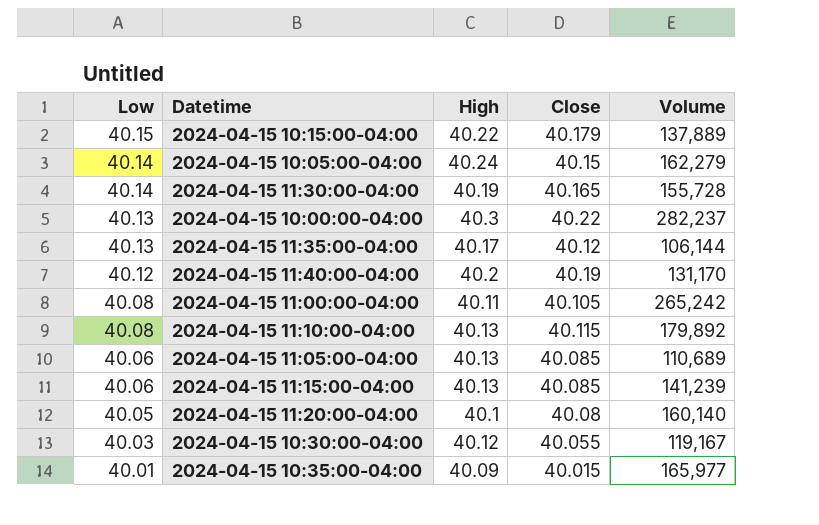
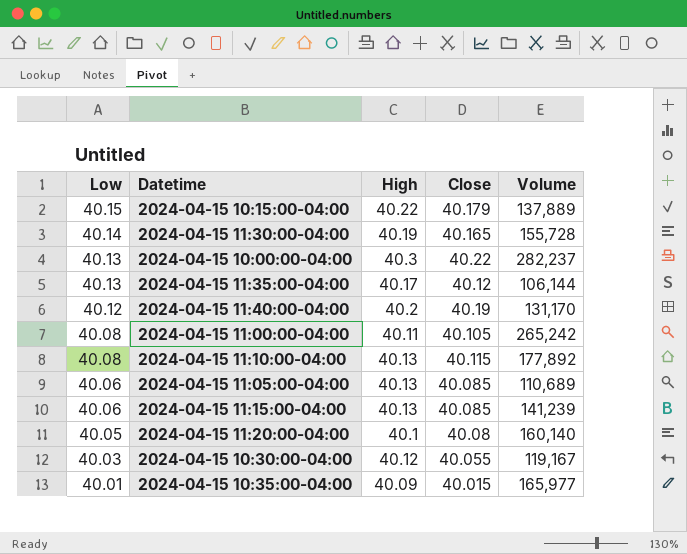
row 2024-04-15 10:05:00-04:00: 40.14 | 40.24 | 40.15 | 162,279 -> none
2024-04-15 11:10:00-04:00 | Volume: 179,892 -> 177,892

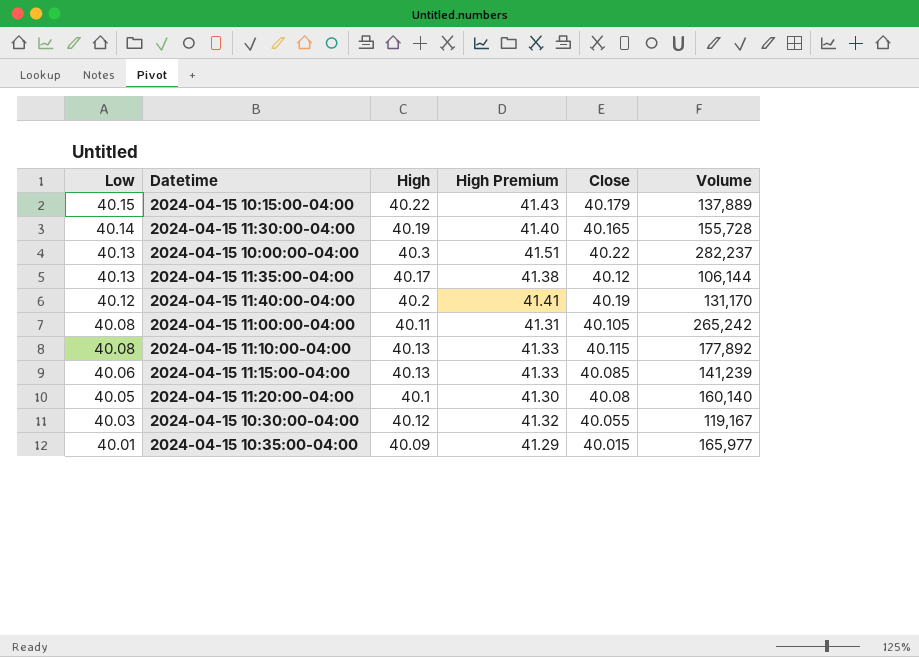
column High Premium | formula: none -> [High] * 1.03
row 2024-04-15 11:05:00-04:00: 40.06 | 40.13 | 40.085 | 110,689 -> none

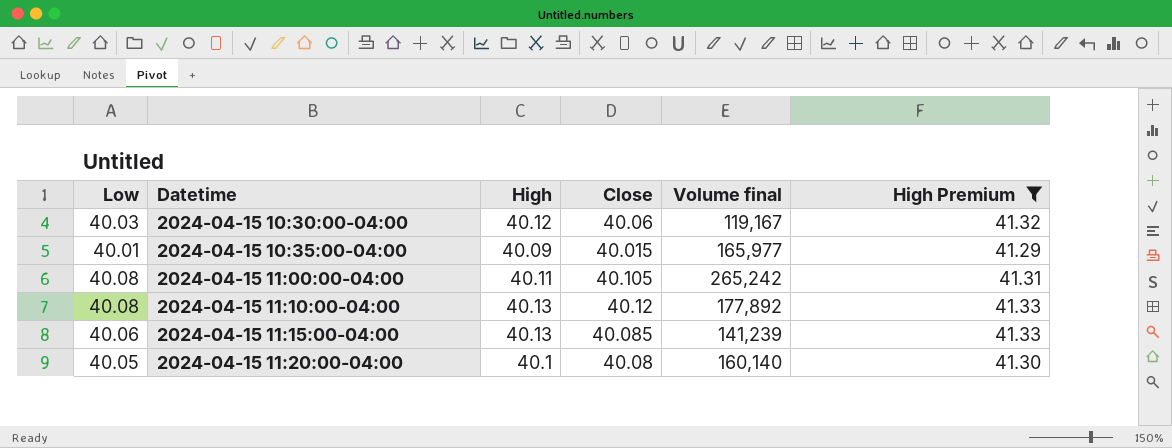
filter: none -> High Premium <= 41.33
row order: Low descending -> Datetime ascending
column name: Volume -> Volume final
column High Premium | position: 4 -> 6
2024-04-15 10:30:00-04:00 | Close: 40.055 -> 40.06
2024-04-15 11:10:00-04:00 | Close: 40.115 -> 40.12

